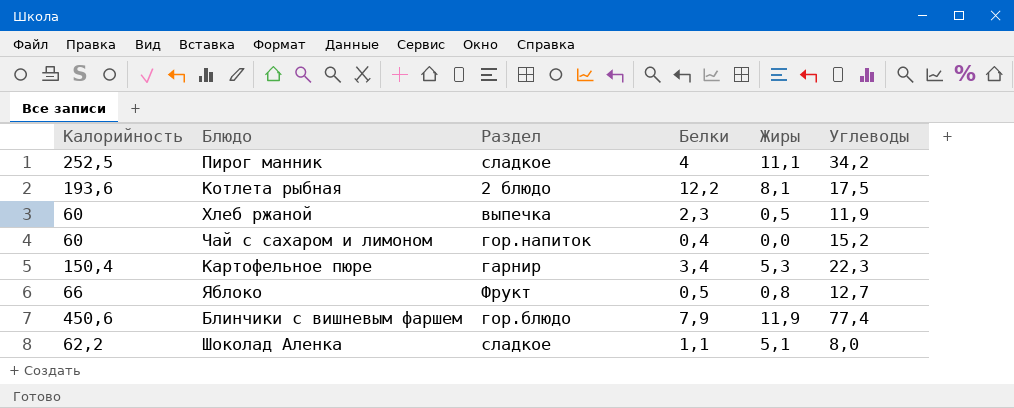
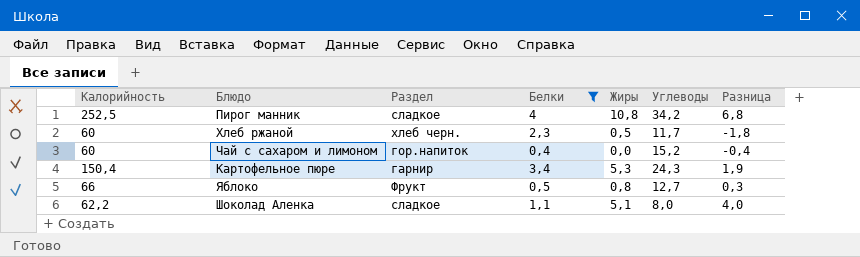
filter: none -> Белки <= 4
column Разница | formula: none -> [Жиры] - [Белки]
Пирог манник | Жиры: 11,1 -> 10,8
Хлеб ржаной | Раздел: выпечка -> хлеб черн.
Хлеб ржаной | Углеводы: 11,9 -> 11,7
Картофельное пюре | Углеводы: 22,3 -> 24,3

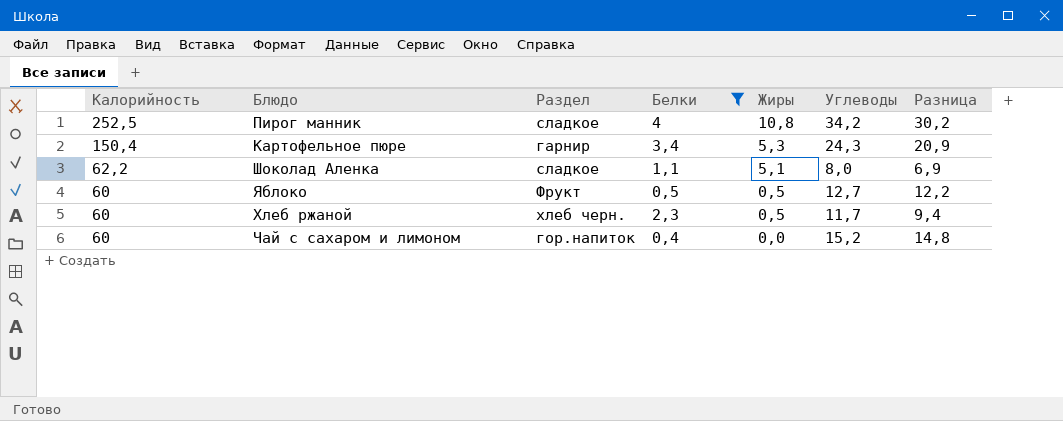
row order: none -> Калорийность descending
column Разница | formula: [Жиры] - [Белки] -> [Углеводы] - [Белки]
Яблоко | Калорийность: 66 -> 60
Яблоко | Жиры: 0,8 -> 0,5

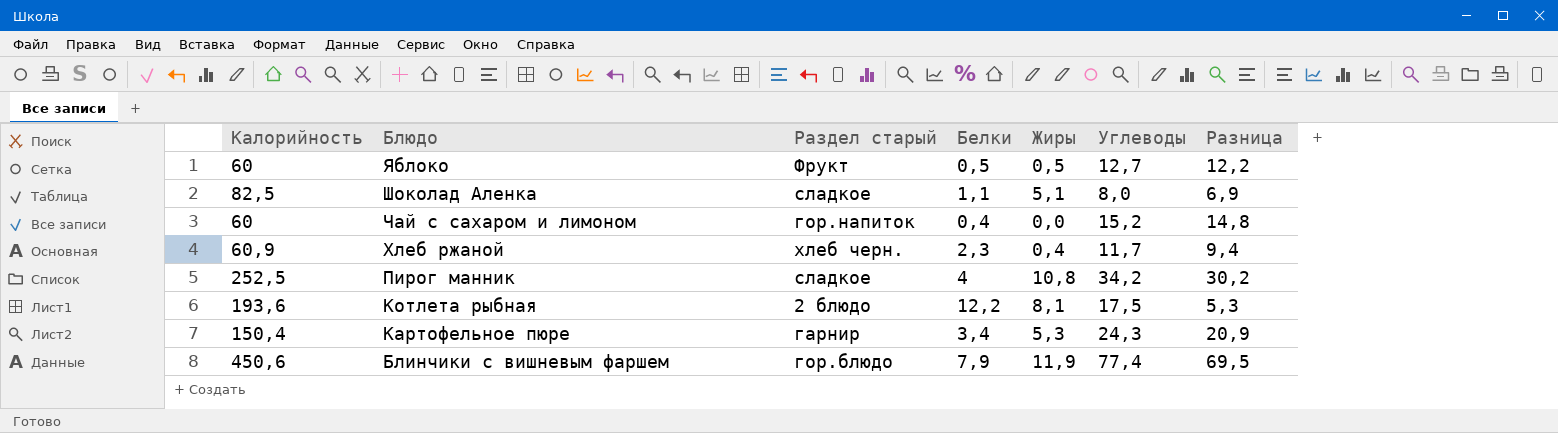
filter: Белки <= 4 -> none
row order: Калорийность descending -> Блюдо descending
column name: Раздел -> Раздел старый
Шоколад Аленка | Калорийность: 62,2 -> 82,5
Хлеб ржаной | Калорийность: 60 -> 60,9
Хлеб ржаной | Жиры: 0,5 -> 0,4

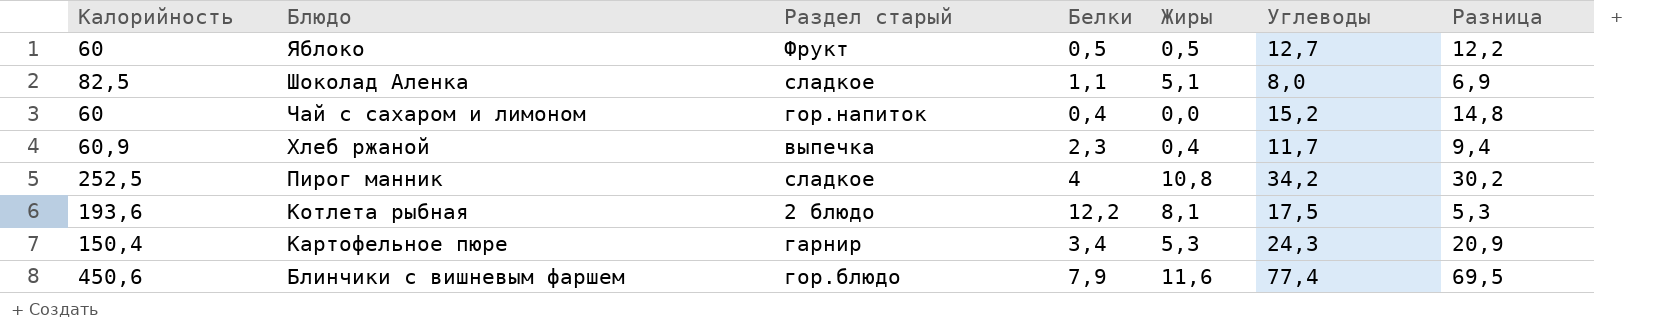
Хлеб ржаной | Раздел старый: хлеб черн. -> выпечка
Блинчики с вишневым фаршем | Жиры: 11,9 -> 11,6

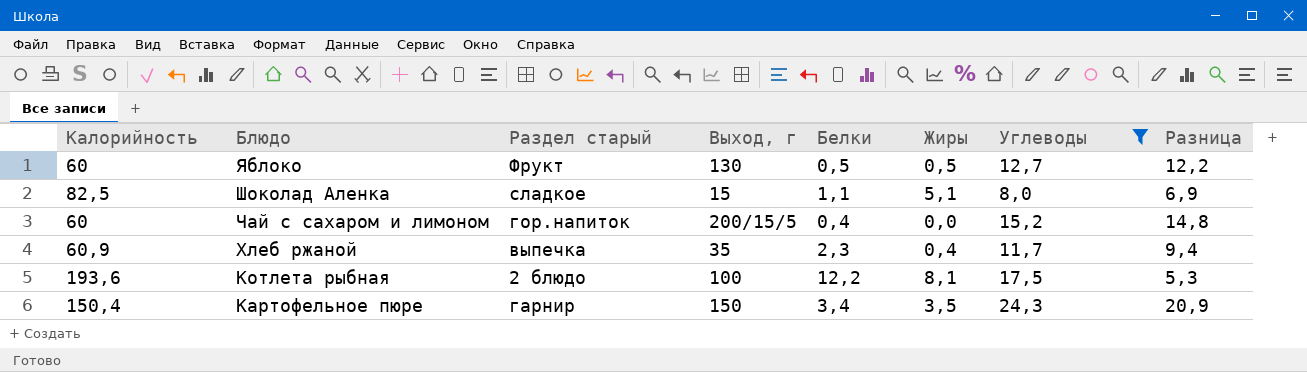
filter: none -> Углеводы <= 24,3
column Выход, г | position: none -> 4
Картофельное пюре | Жиры: 5,3 -> 3,5

